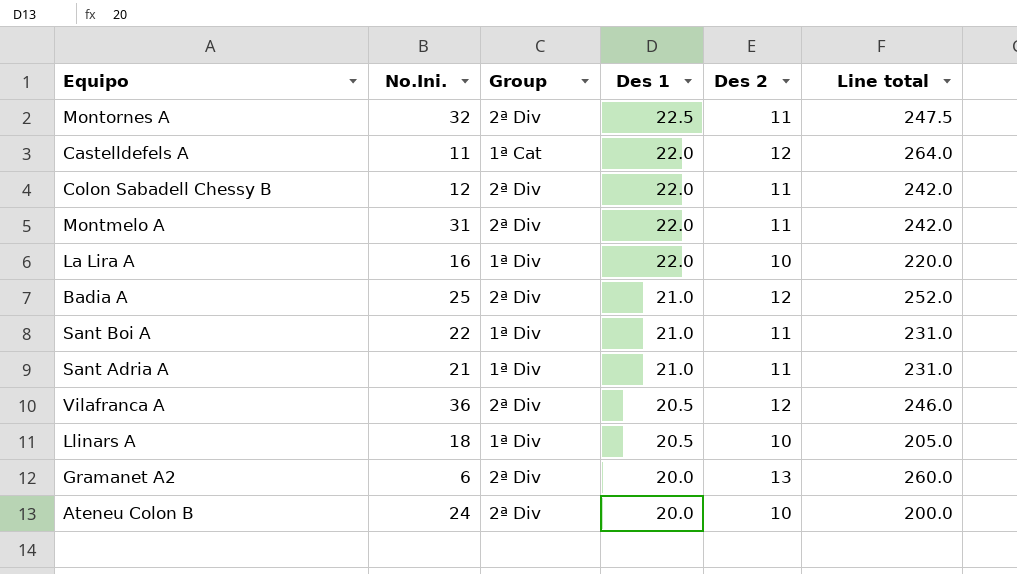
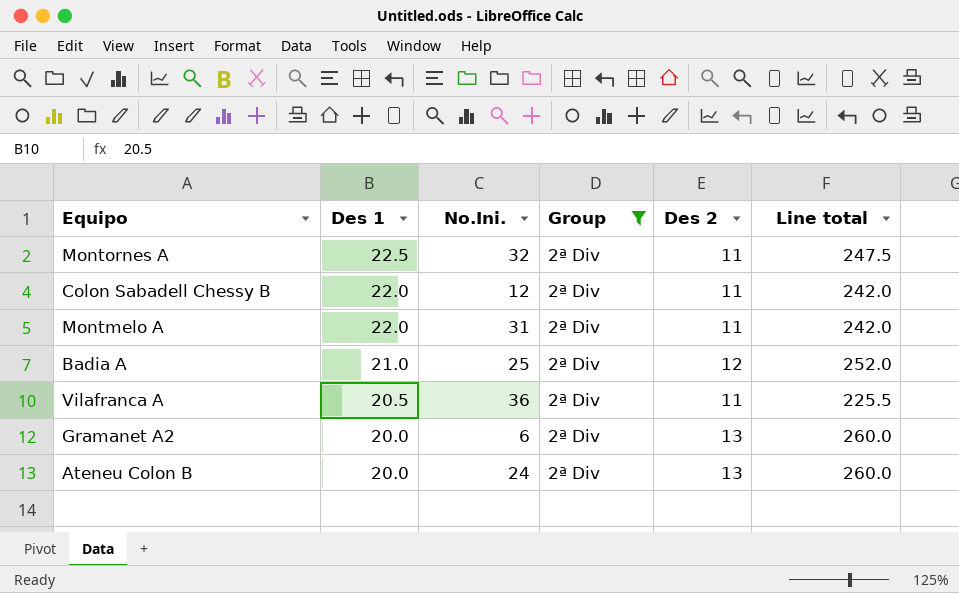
filter: none -> Group = 2ª Div
column Des 1 | position: 4 -> 2
Vilafranca A | Des 2: 12 -> 11
Vilafranca A | Line total: 246.0 -> 225.5
Ateneu Colon B | Des 2: 10 -> 13
Ateneu Colon B | Line total: 200.0 -> 260.0

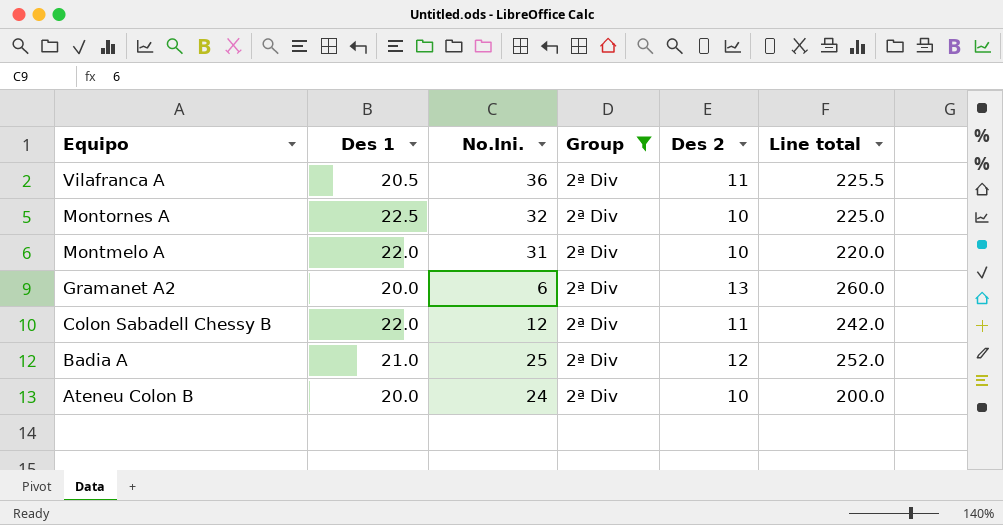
row order: Des 1 descending -> Equipo descending
Montornes A | Des 2: 11 -> 10
Montornes A | Line total: 247.5 -> 225.0
Montmelo A | Des 2: 11 -> 10
Montmelo A | Line total: 242.0 -> 220.0
Ateneu Colon B | Des 2: 13 -> 10
Ateneu Colon B | Line total: 260.0 -> 200.0

